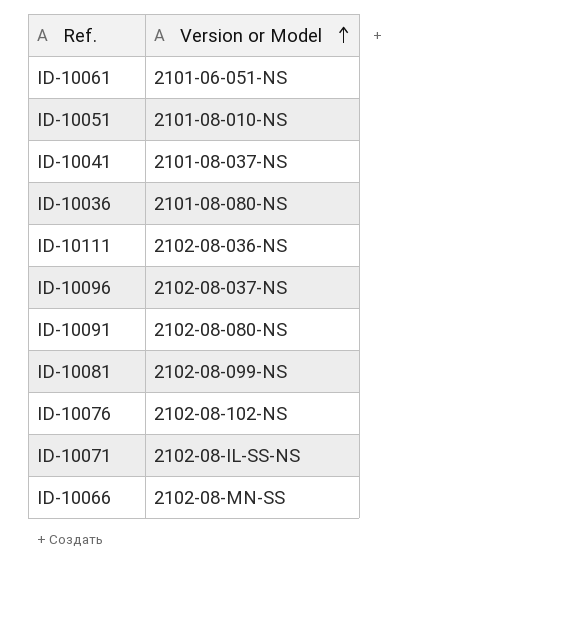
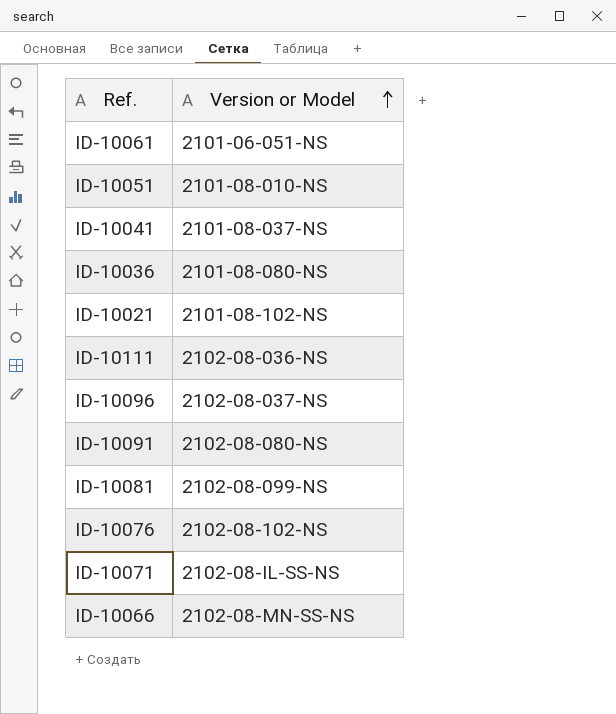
row ID-10021: none -> 2101-08-102-NS
ID-10066 | Version or Model: 2102-08-MN-SS -> 2102-08-MN-SS-NS

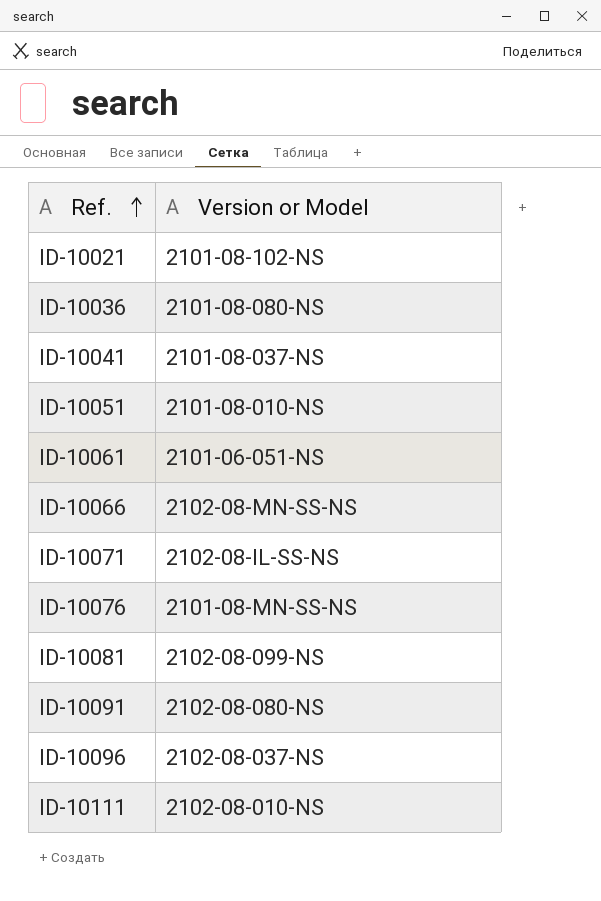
row order: Version or Model ascending -> Ref. ascending
ID-10076 | Version or Model: 2102-08-102-NS -> 2101-08-MN-SS-NS
ID-10111 | Version or Model: 2102-08-036-NS -> 2102-08-010-NS

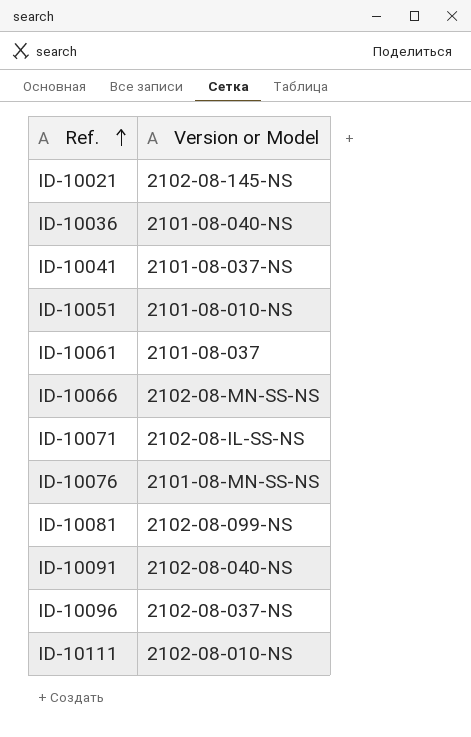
ID-10021 | Version or Model: 2101-08-102-NS -> 2102-08-145-NS
ID-10036 | Version or Model: 2101-08-080-NS -> 2101-08-040-NS
ID-10061 | Version or Model: 2101-06-051-NS -> 2101-08-037
ID-10091 | Version or Model: 2102-08-080-NS -> 2102-08-040-NS

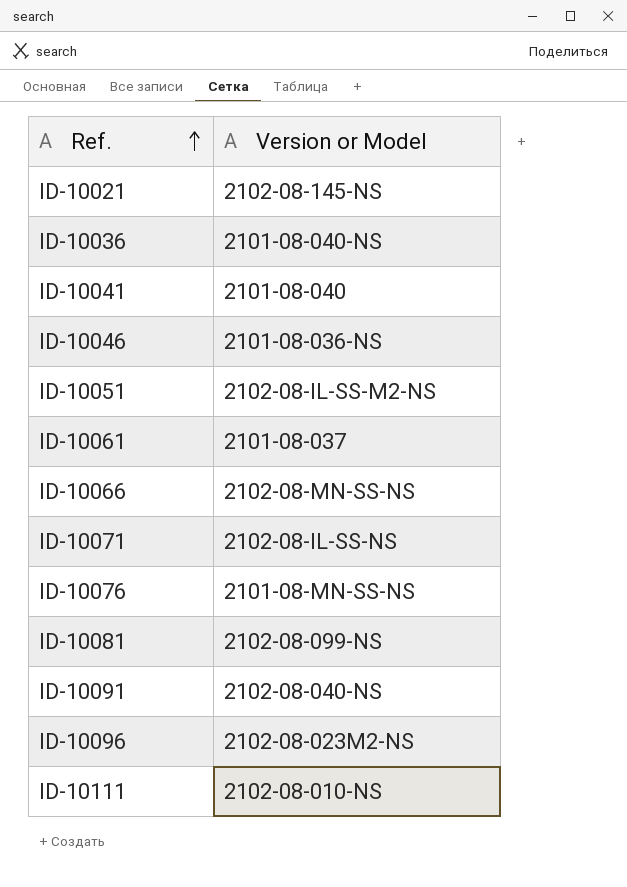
ID-10041 | Version or Model: 2101-08-037-NS -> 2101-08-040
row ID-10046: none -> 2101-08-036-NS
ID-10051 | Version or Model: 2101-08-010-NS -> 2102-08-IL-SS-M2-NS
ID-10096 | Version or Model: 2102-08-037-NS -> 2102-08-023M2-NS

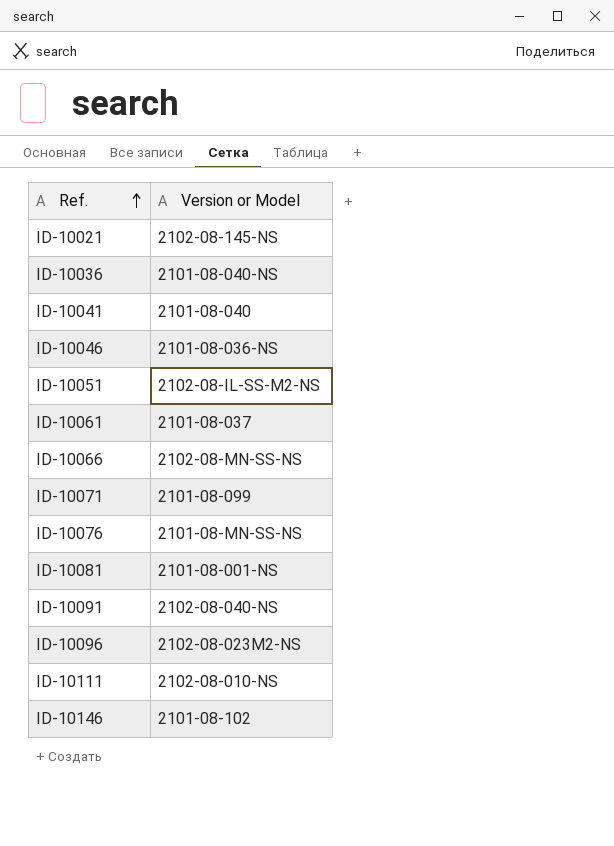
ID-10071 | Version or Model: 2102-08-IL-SS-NS -> 2101-08-099
ID-10081 | Version or Model: 2102-08-099-NS -> 2101-08-001-NS
row ID-10146: none -> 2101-08-102

